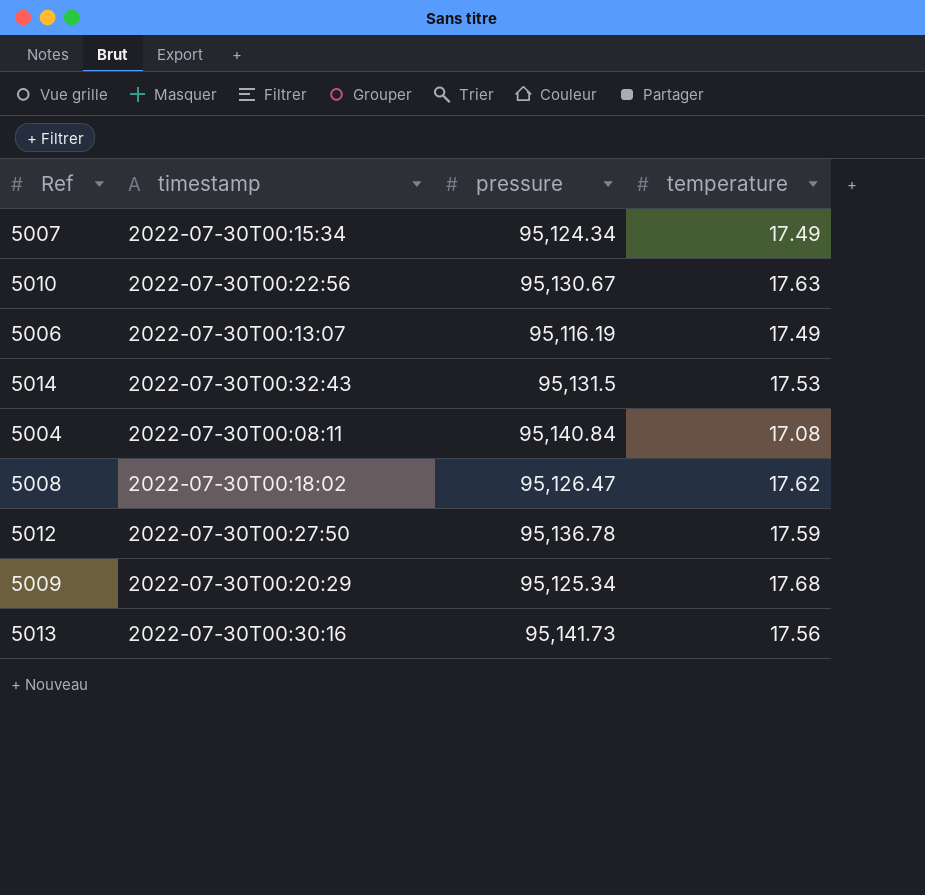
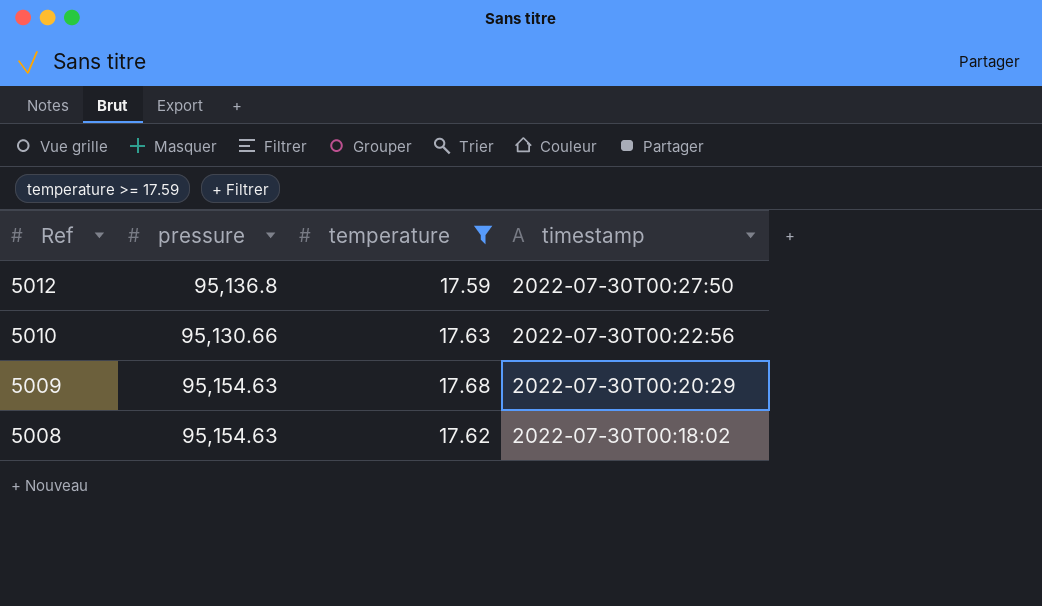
filter: none -> temperature >= 17.59
row order: none -> Ref descending
column timestamp | position: 2 -> 4
5012 | pressure: 95,136.78 -> 95,136.8
5010 | pressure: 95,130.67 -> 95,130.66
5009 | pressure: 95,125.34 -> 95,154.63
5008 | pressure: 95,126.47 -> 95,154.63

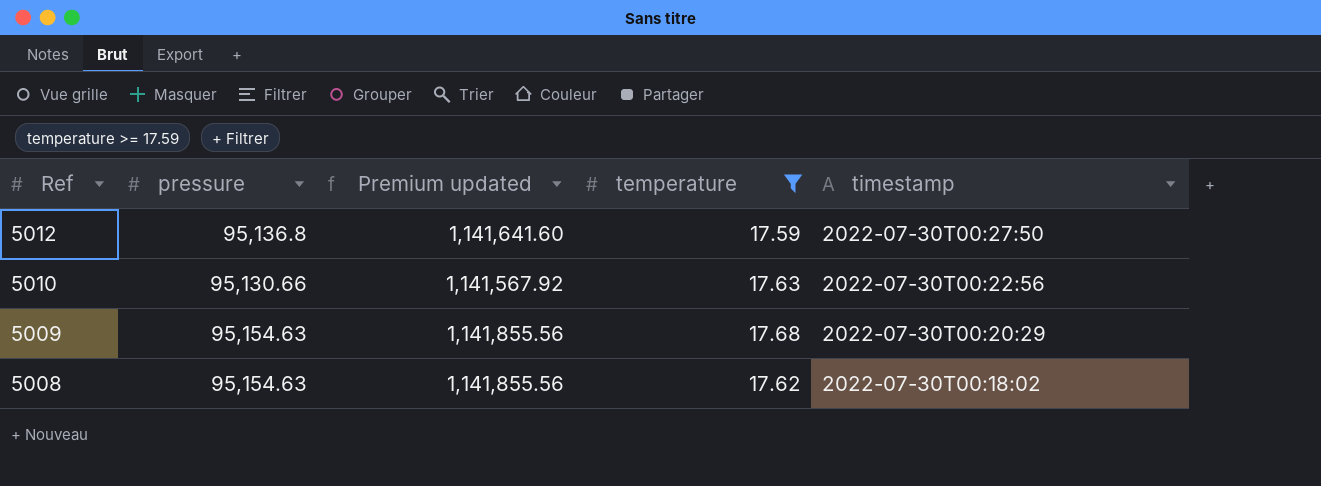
column Premium updated | formula: none -> [pressure] * 12

